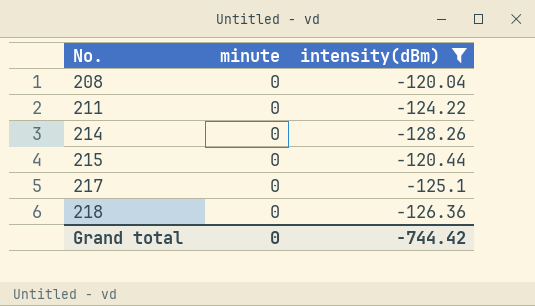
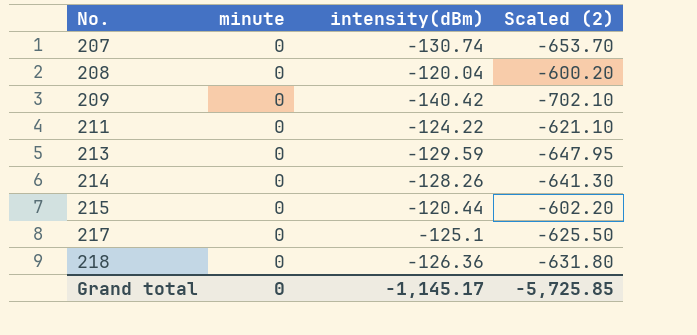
filter: intensity(dBm) >= -128.26 -> none
column Scaled (2) | formula: none -> [intensity(dBm)] * 5
Grand total | intensity(dBm): -744.42 -> -1,145.17

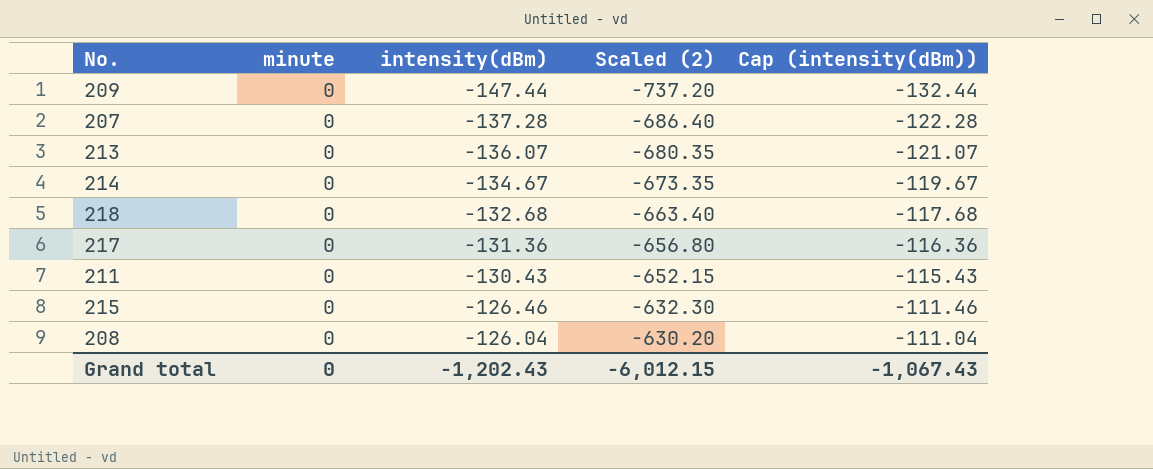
row order: No. ascending -> intensity(dBm) ascending
column Cap (intensity(dBm)) | formula: none -> [intensity(dBm)] + 15
209 | intensity(dBm): -140.42 -> -147.44
209 | Scaled (2): -702.10 -> -737.20
207 | intensity(dBm): -130.74 -> -137.28
207 | Scaled (2): -653.70 -> -686.40
213 | intensity(dBm): -129.59 -> -136.07
213 | Scaled (2): -647.95 -> -680.35
214 | intensity(dBm): -128.26 -> -134.67
214 | Scaled (2): -641.30 -> -673.35
218 | intensity(dBm): -126.36 -> -132.68
218 | Scaled (2): -631.80 -> -663.40
217 | intensity(dBm): -125.1 -> -131.36
217 | Scaled (2): -625.50 -> -656.80
211 | intensity(dBm): -124.22 -> -130.43
211 | Scaled (2): -621.10 -> -652.15
215 | intensity(dBm): -120.44 -> -126.46
215 | Scaled (2): -602.20 -> -632.30
208 | intensity(dBm): -120.04 -> -126.04
208 | Scaled (2): -600.20 -> -630.20
Grand total | intensity(dBm): -1,145.17 -> -1,202.43
Grand total | Scaled (2): -5,725.85 -> -6,012.15

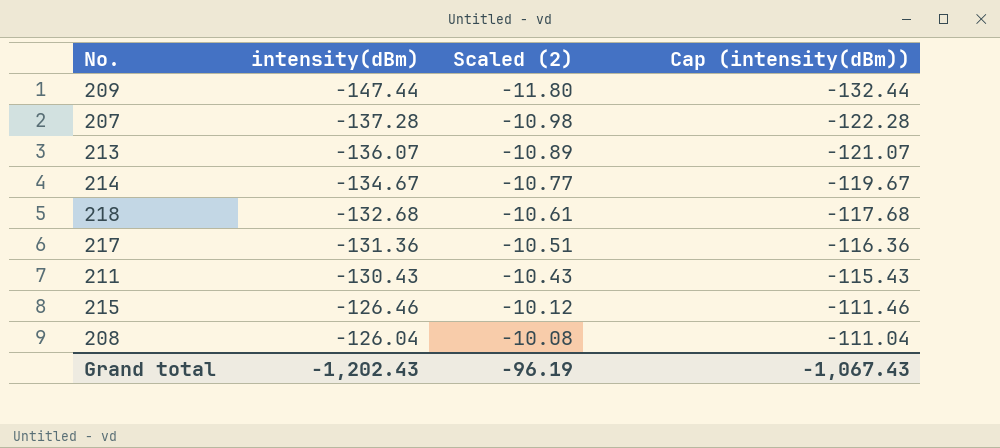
column minute | position: 2 -> none
column Scaled (2) | formula: [intensity(dBm)] * 5 -> [intensity(dBm)] * 0.08
Grand total | Scaled (2): -6,012.15 -> -96.19

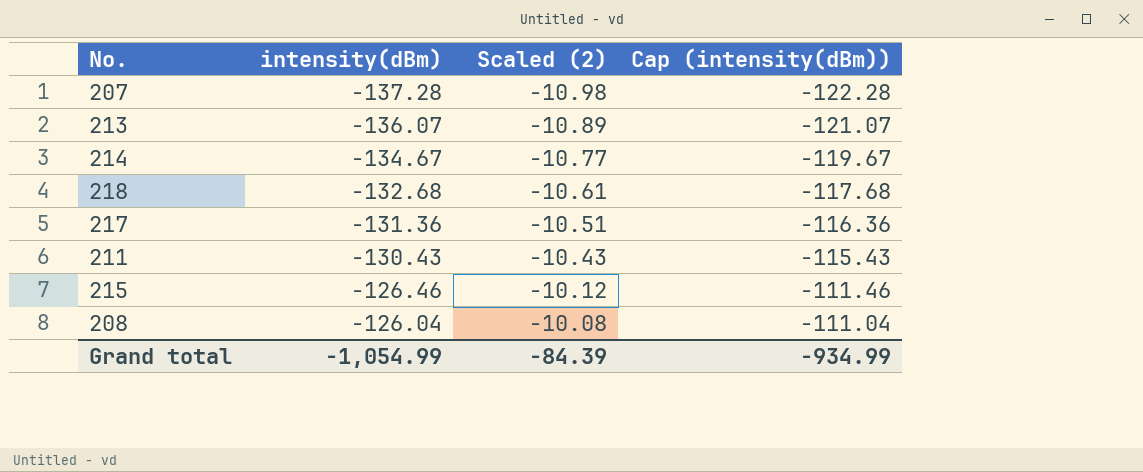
row 209: -147.44 | -11.80 | -132.44 -> none
Grand total | intensity(dBm): -1,202.43 -> -1,054.99
Grand total | Scaled (2): -96.19 -> -84.39
Grand total | Cap (intensity(dBm)): -1,067.43 -> -934.99

